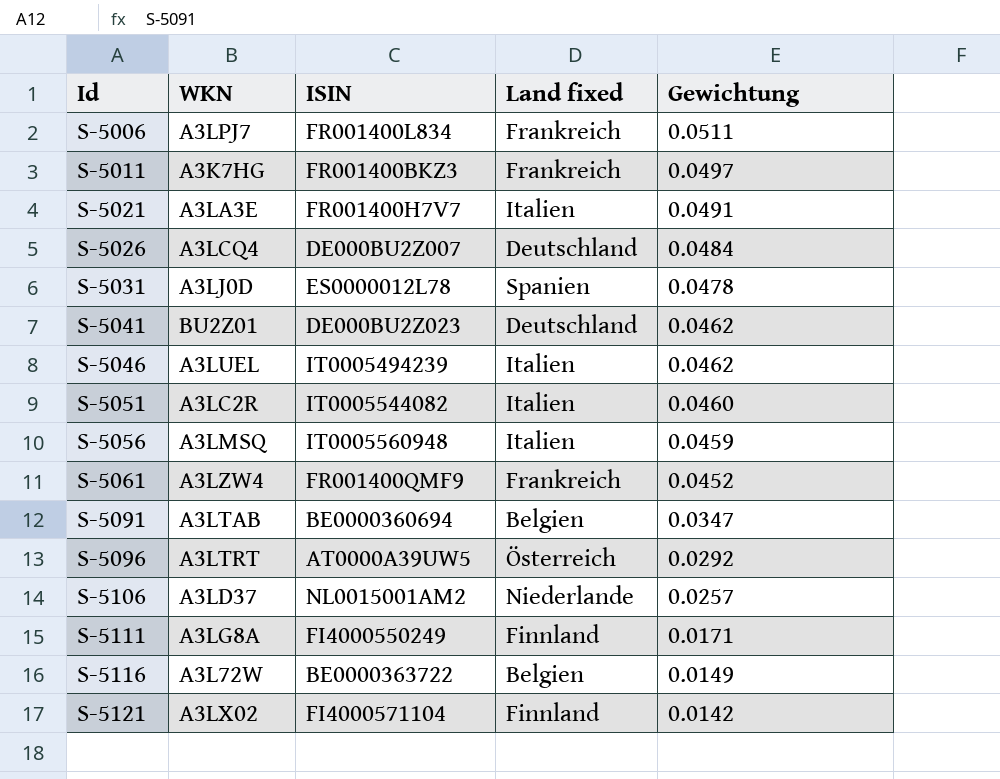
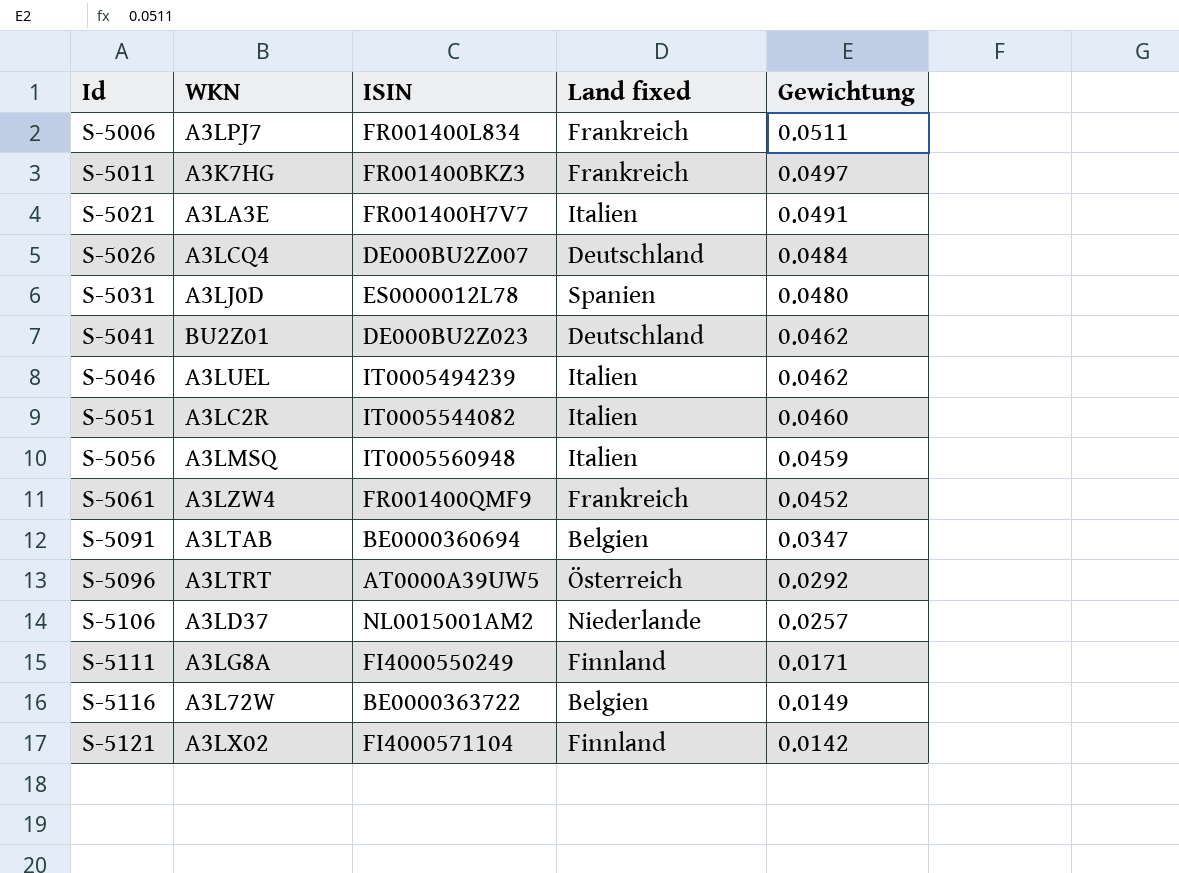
S-5031 | Gewichtung: 0.0478 -> 0.0480

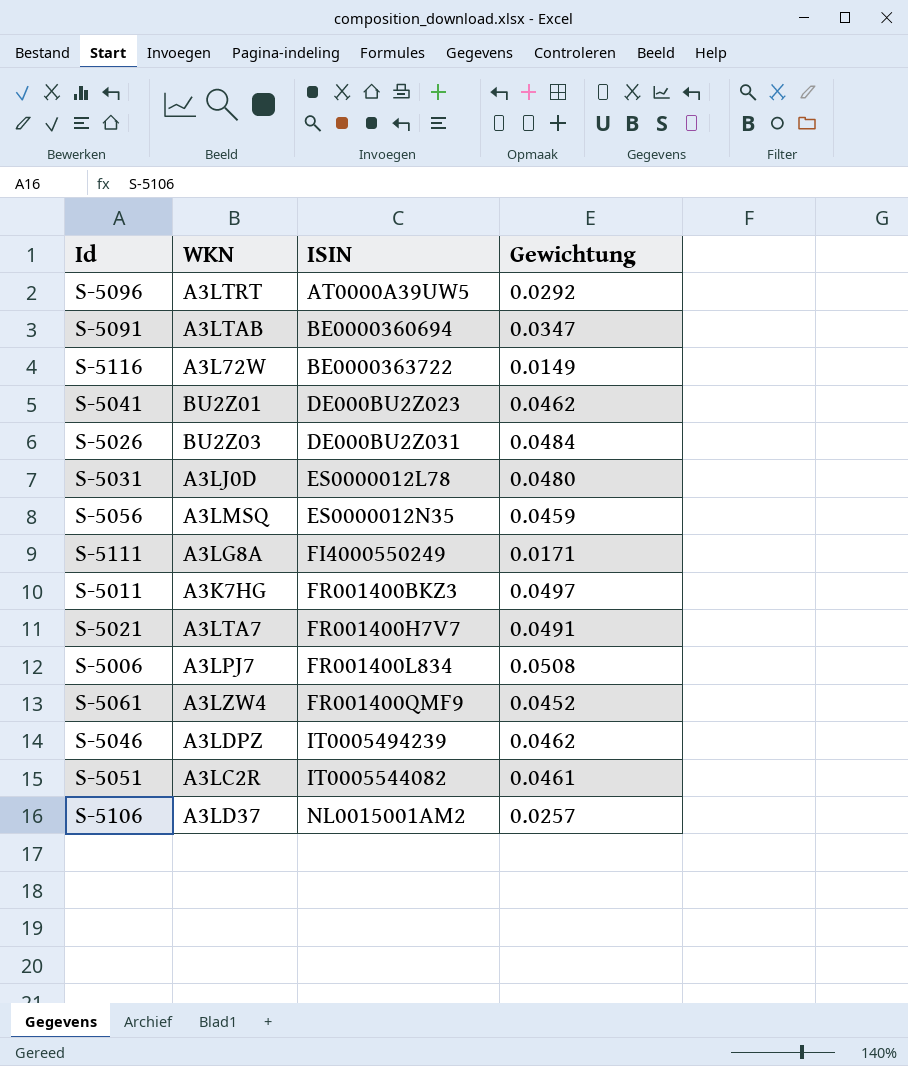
row order: Id ascending -> ISIN ascending
column Land fixed | position: 4 -> none
row S-5121: A3LX02 | FI4000571104 | Finnland | 0.0142 -> none
S-5026 | WKN: A3LCQ4 -> BU2Z03
S-5026 | ISIN: DE000BU2Z007 -> DE000BU2Z031
S-5056 | ISIN: IT0005560948 -> ES0000012N35
S-5021 | WKN: A3LA3E -> A3LTA7
S-5006 | Gewichtung: 0.0511 -> 0.0508
S-5046 | WKN: A3LUEL -> A3LDPZ
S-5051 | Gewichtung: 0.0460 -> 0.0461

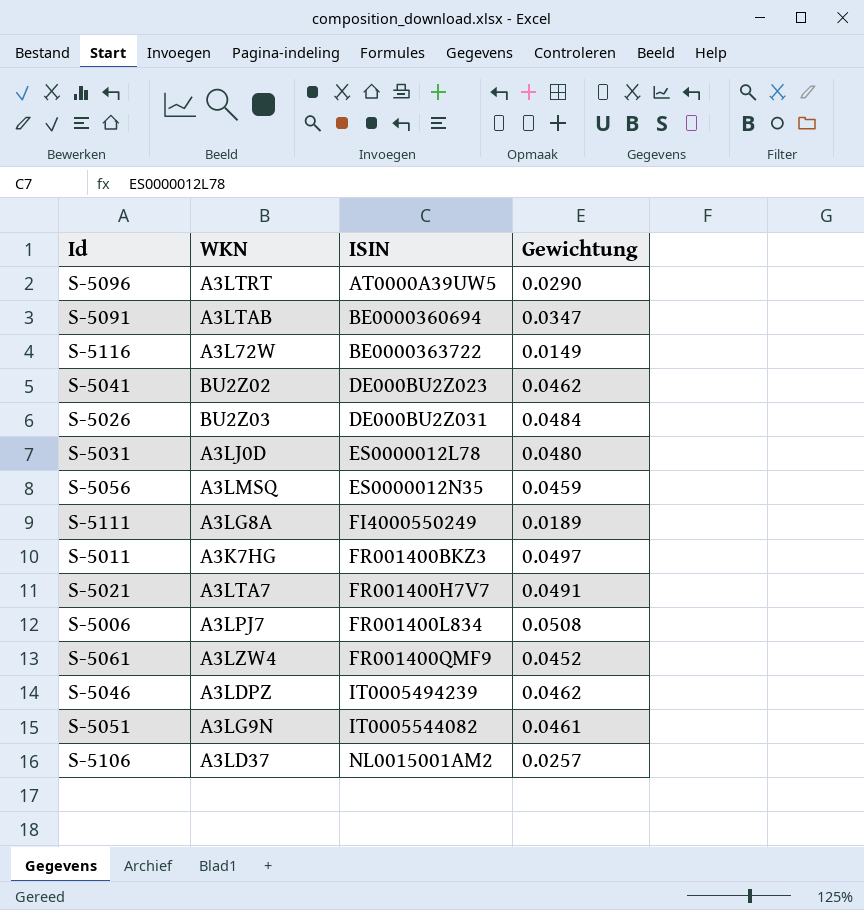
S-5096 | Gewichtung: 0.0292 -> 0.0290
S-5041 | WKN: BU2Z01 -> BU2Z02
S-5111 | Gewichtung: 0.0171 -> 0.0189
S-5051 | WKN: A3LC2R -> A3LG9N

